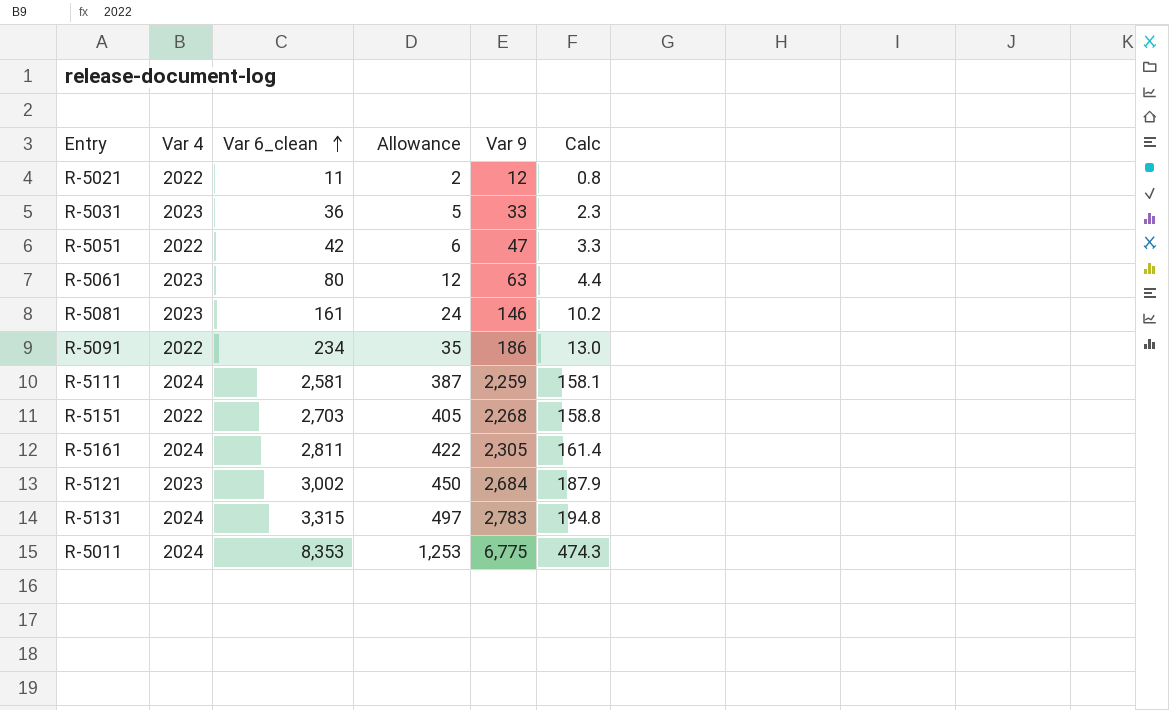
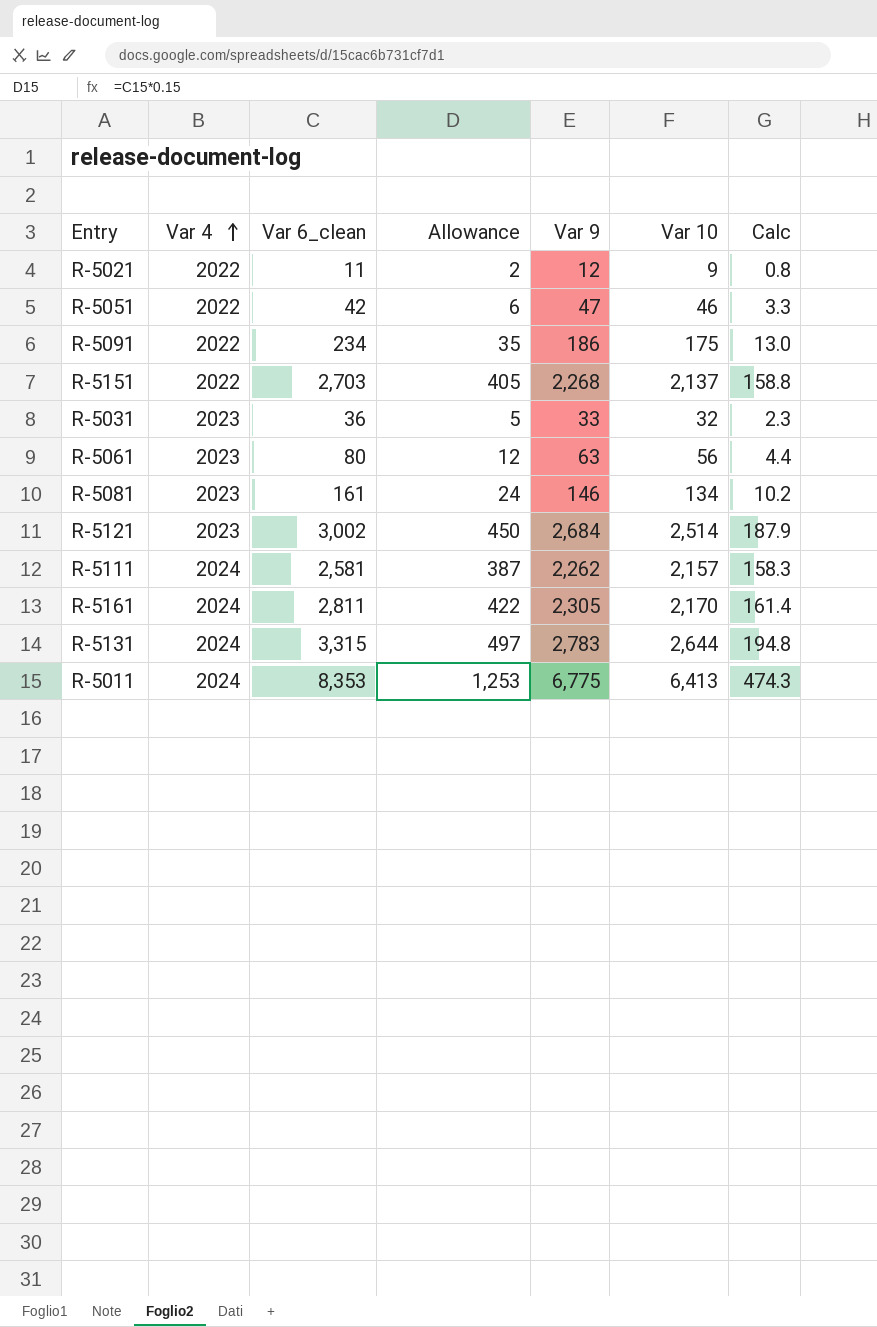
row order: Var 6_clean ascending -> Var 4 ascending
column Var 10 | position: none -> 6
R-5111 | Var 9: 2,259 -> 2,262
R-5111 | Calc: 158.1 -> 158.3

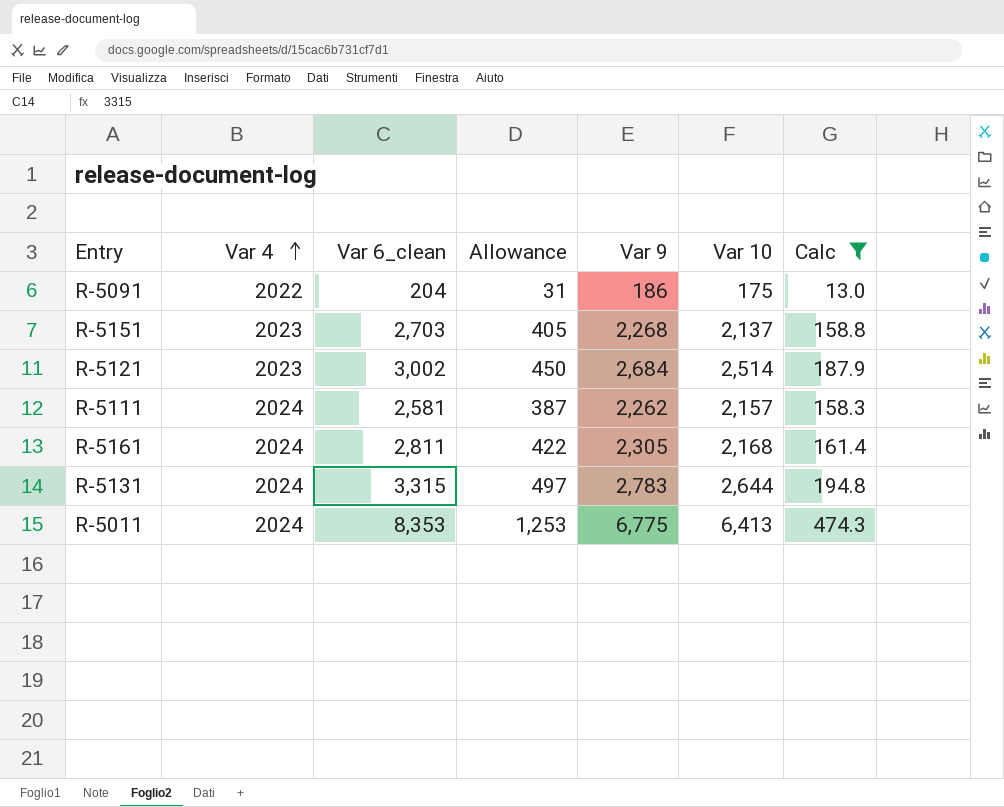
filter: none -> Calc >= 13.0
R-5091 | Var 6_clean: 234 -> 204
R-5091 | Allowance: 35 -> 31
R-5151 | Var 4: 2022 -> 2023
R-5161 | Var 10: 2,170 -> 2,168

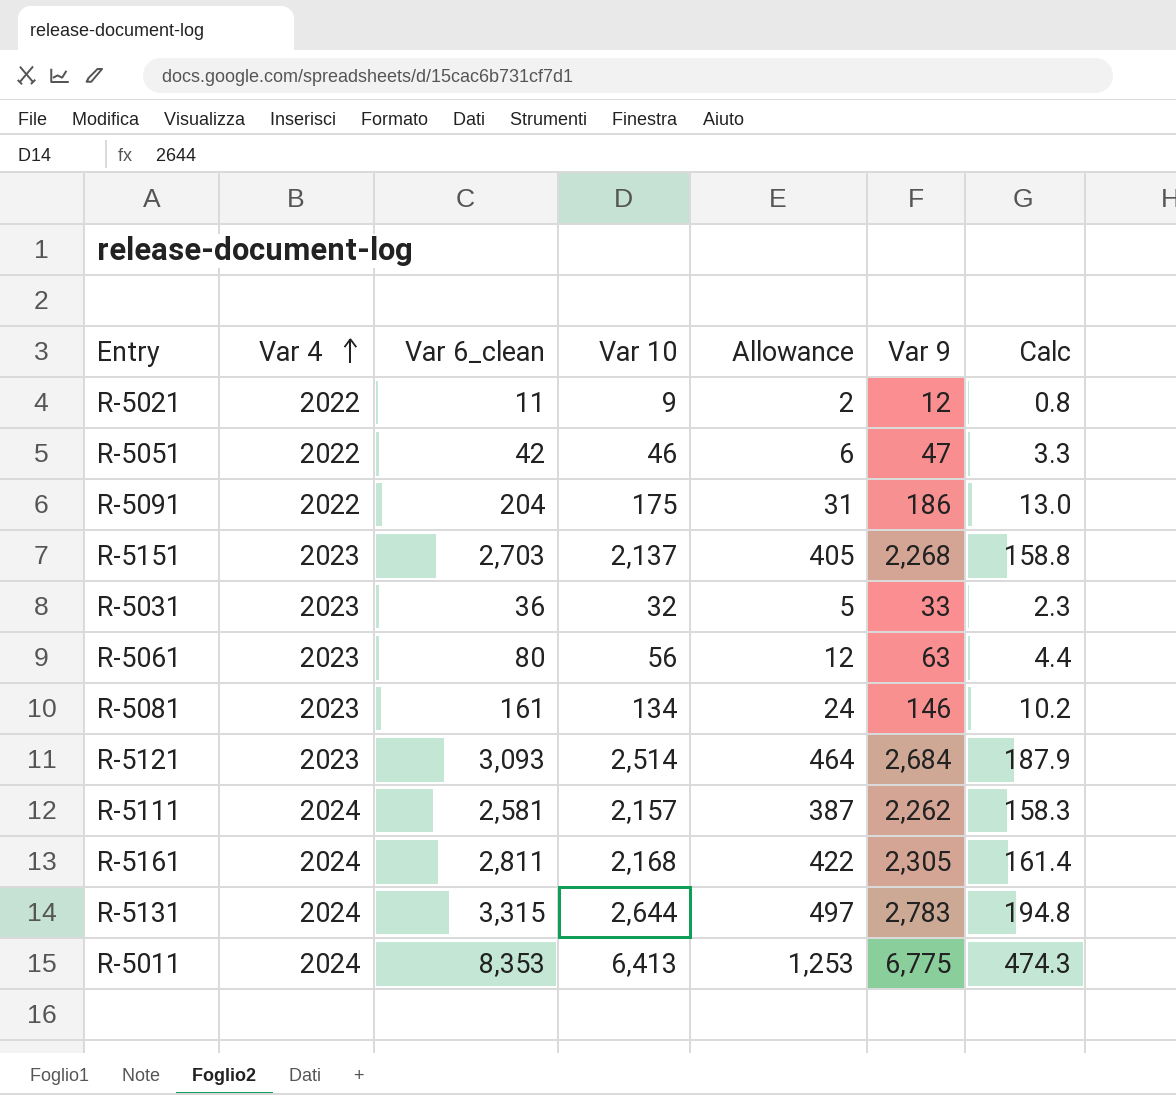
filter: Calc >= 13.0 -> none
column Var 10 | position: 6 -> 4
R-5121 | Var 6_clean: 3,002 -> 3,093
R-5121 | Allowance: 450 -> 464

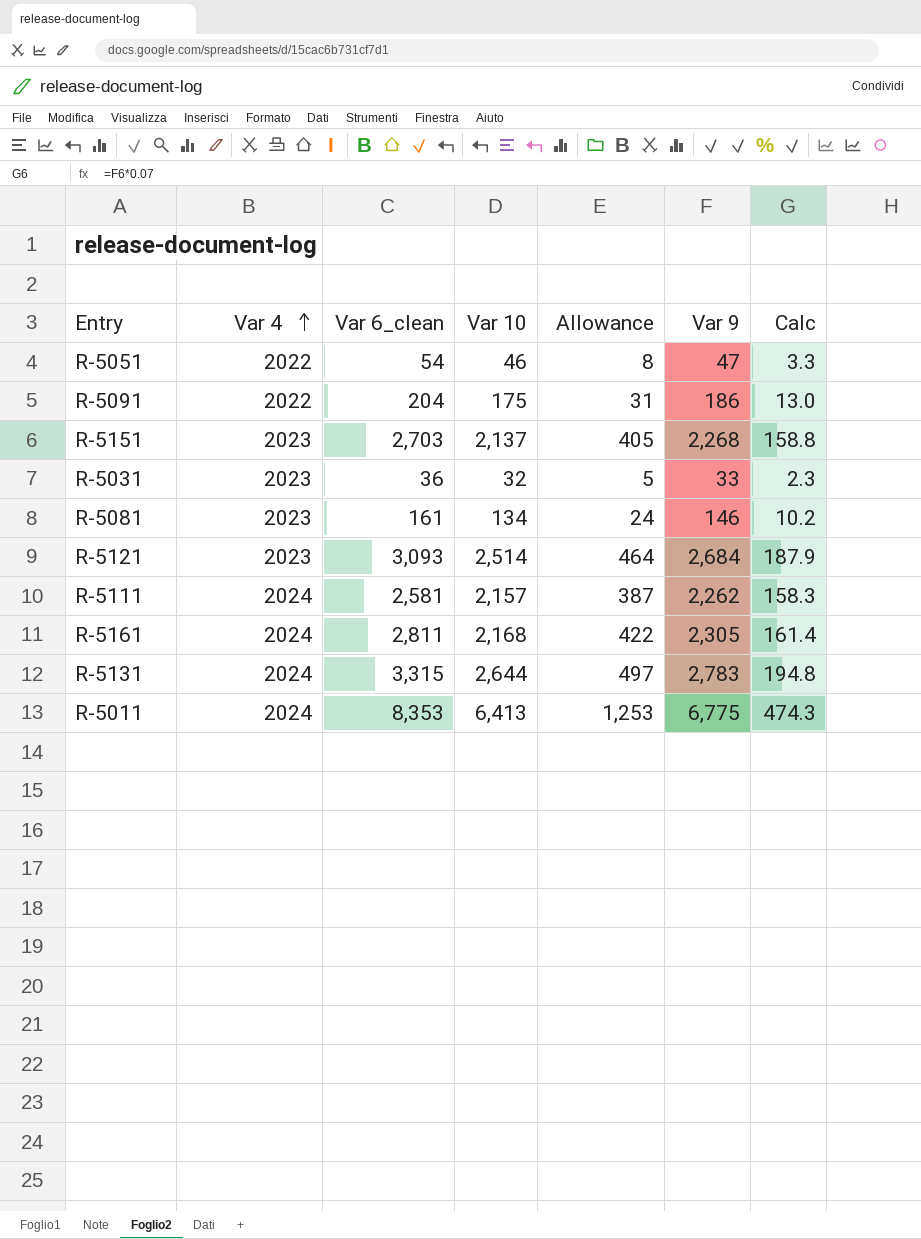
row R-5021: 2022 | 11 | 9 | 2 | 12 | 0.8 -> none
row R-5061: 2023 | 80 | 56 | 12 | 63 | 4.4 -> none
R-5051 | Var 6_clean: 42 -> 54
R-5051 | Allowance: 6 -> 8

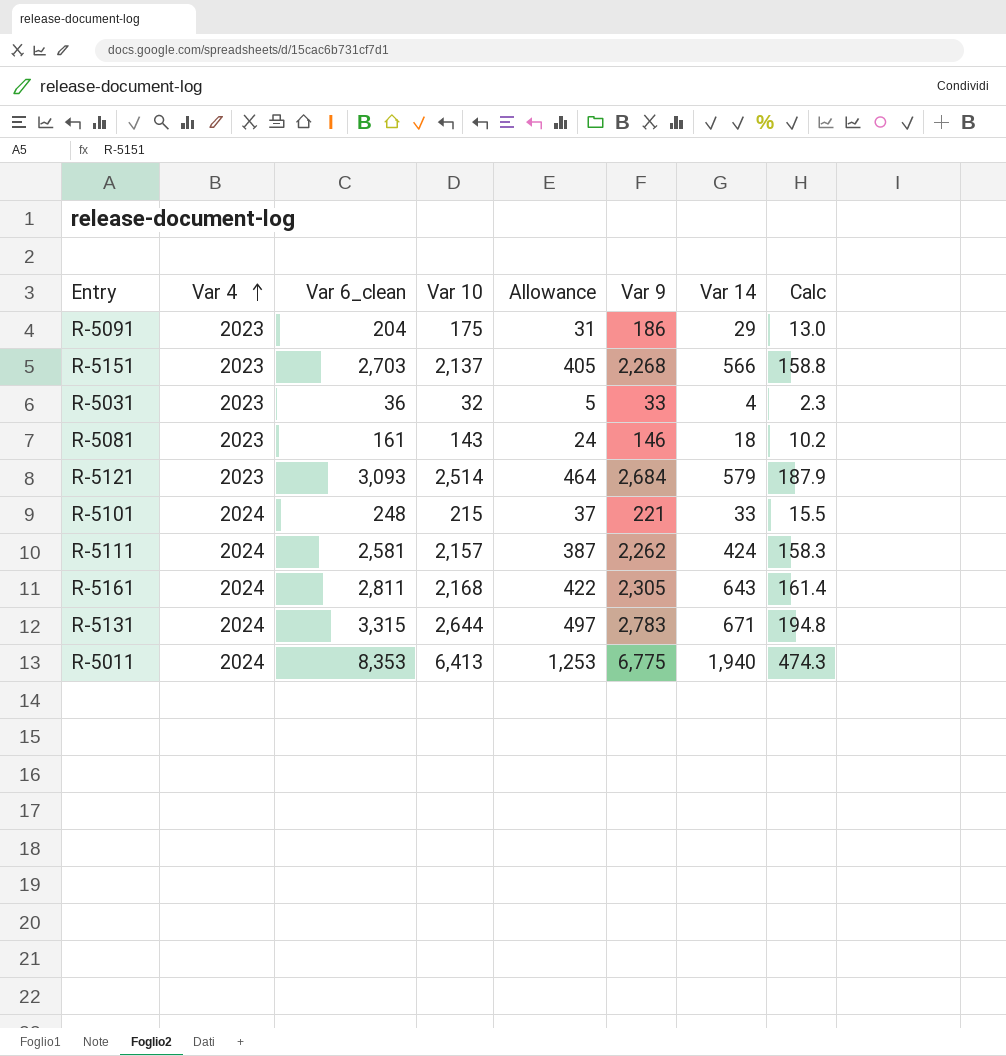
column Var 14 | formula: none -> [Var 6_clean] - [Var 10]
row R-5051: 2022 | 54 | 46 | 8 | 47 | 3.3 -> none
R-5091 | Var 4: 2022 -> 2023
R-5081 | Var 10: 134 -> 143
row R-5101: none -> 2024 | 248 | 215 | 37 | 221 | 33 | 15.5

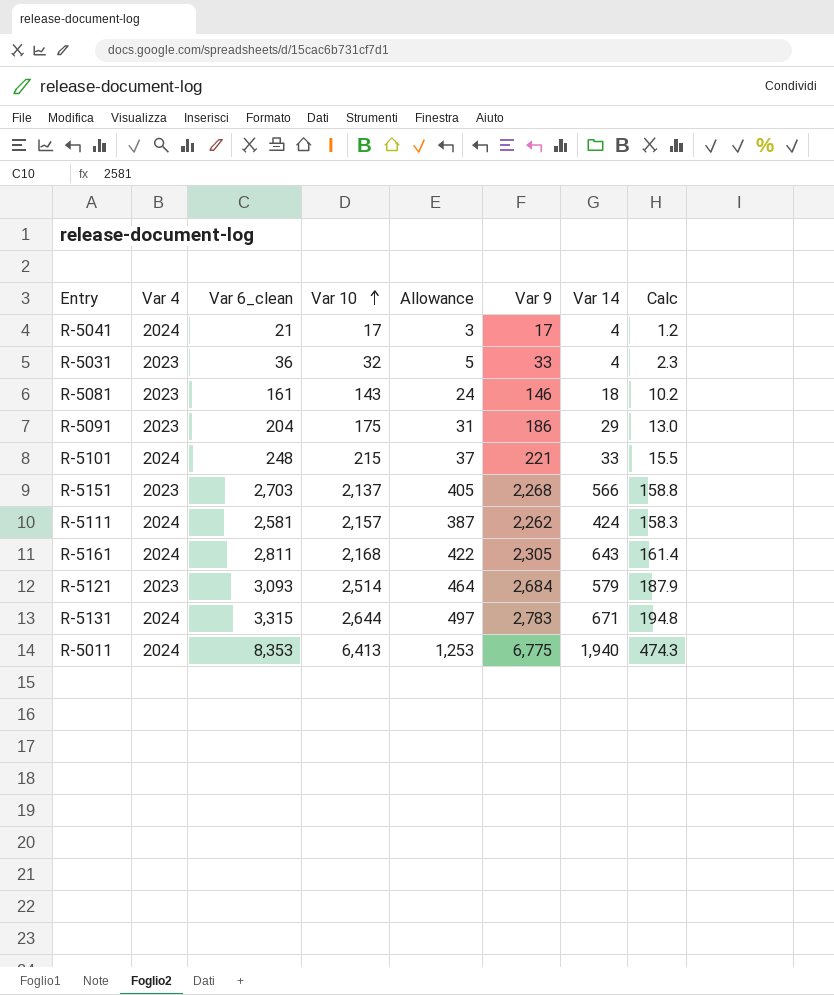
row order: Var 4 ascending -> Var 10 ascending
row R-5041: none -> 2024 | 21 | 17 | 3 | 17 | 4 | 1.2

